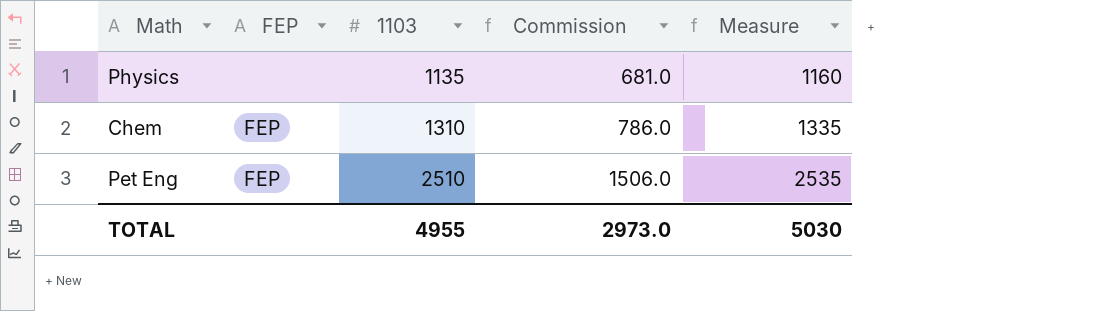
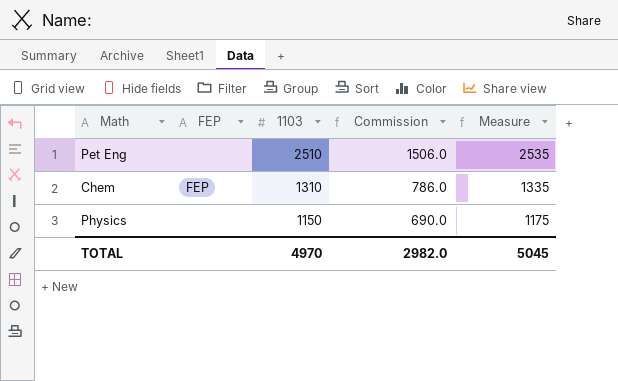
row order: 1103 ascending -> 1103 descending
Pet Eng | FEP: FEP -> none
Physics | 1103: 1135 -> 1150
Physics | Commission: 681.0 -> 690.0
Physics | Measure: 1160 -> 1175
TOTAL | 1103: 4955 -> 4970
TOTAL | Commission: 2973.0 -> 2982.0
TOTAL | Measure: 5030 -> 5045

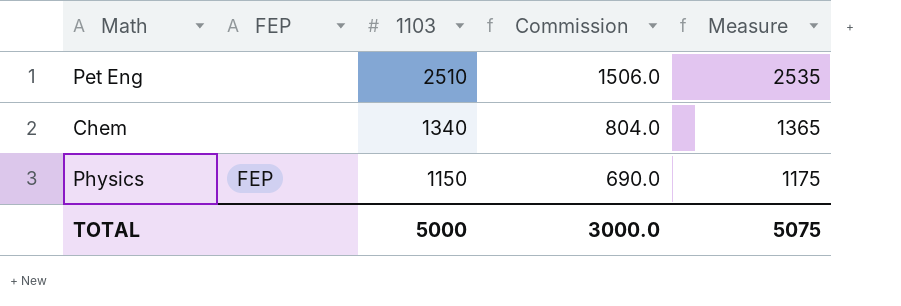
Chem | FEP: FEP -> none
Chem | 1103: 1310 -> 1340
Chem | Commission: 786.0 -> 804.0
Chem | Measure: 1335 -> 1365
Physics | FEP: none -> FEP
TOTAL | 1103: 4970 -> 5000
TOTAL | Commission: 2982.0 -> 3000.0
TOTAL | Measure: 5045 -> 5075

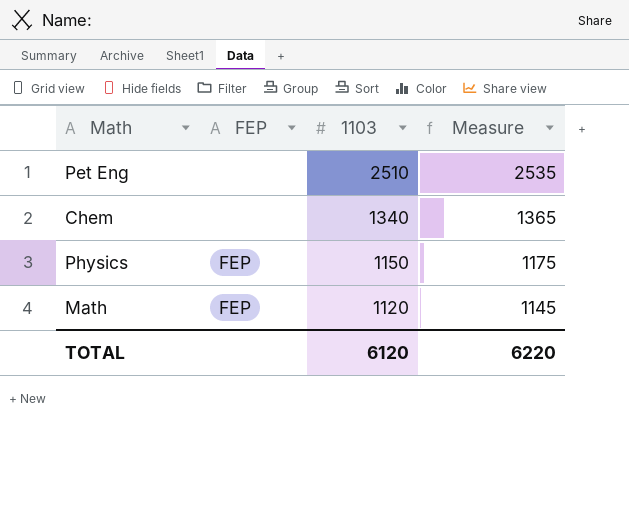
column Commission | formula: [1103] * 0.6 -> none
row Math: none -> FEP | 1120 | 1145
TOTAL | 1103: 5000 -> 6120
TOTAL | Measure: 5075 -> 6220

